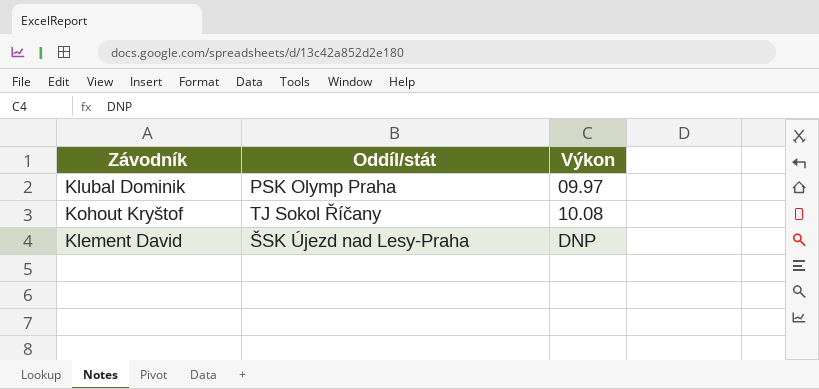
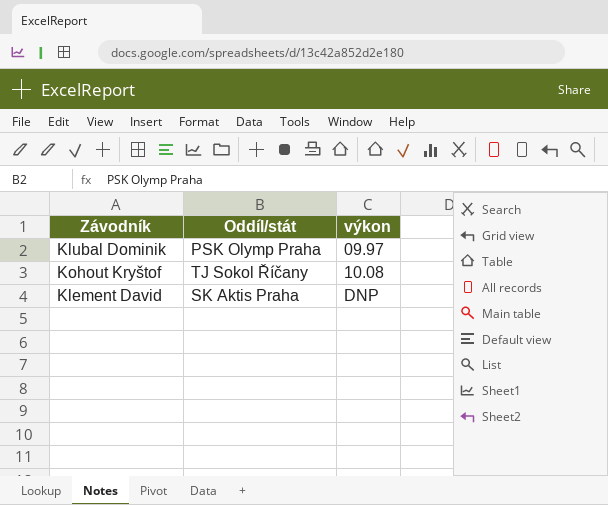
column name: Výkon -> výkon
Klement David | Oddíl/stát: ŠSK Újezd nad Lesy-Praha -> SK Aktis Praha

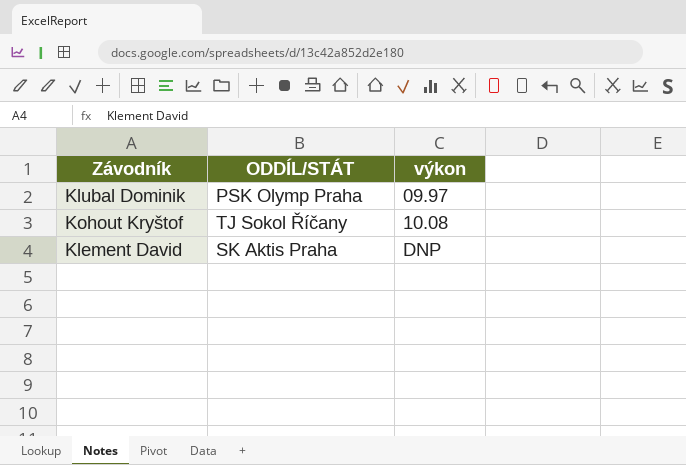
column name: Oddíl/stát -> ODDÍL/STÁT

